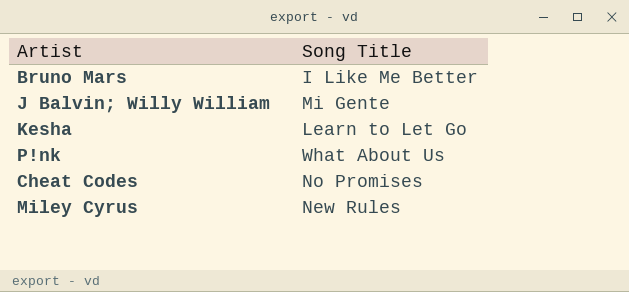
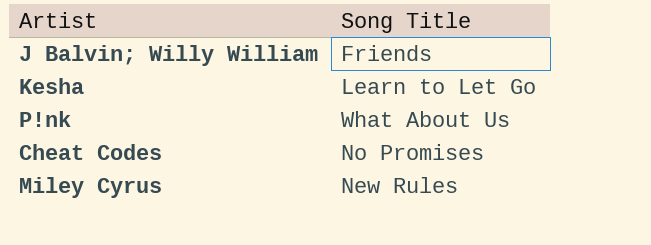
row Bruno Mars: I Like Me Better -> none
J Balvin; Willy William | Song Title: Mi Gente -> Friends

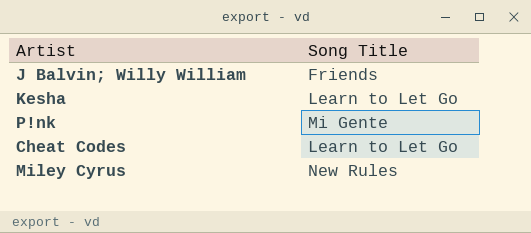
P!nk | Song Title: What About Us -> Mi Gente
Cheat Codes | Song Title: No Promises -> Learn to Let Go

